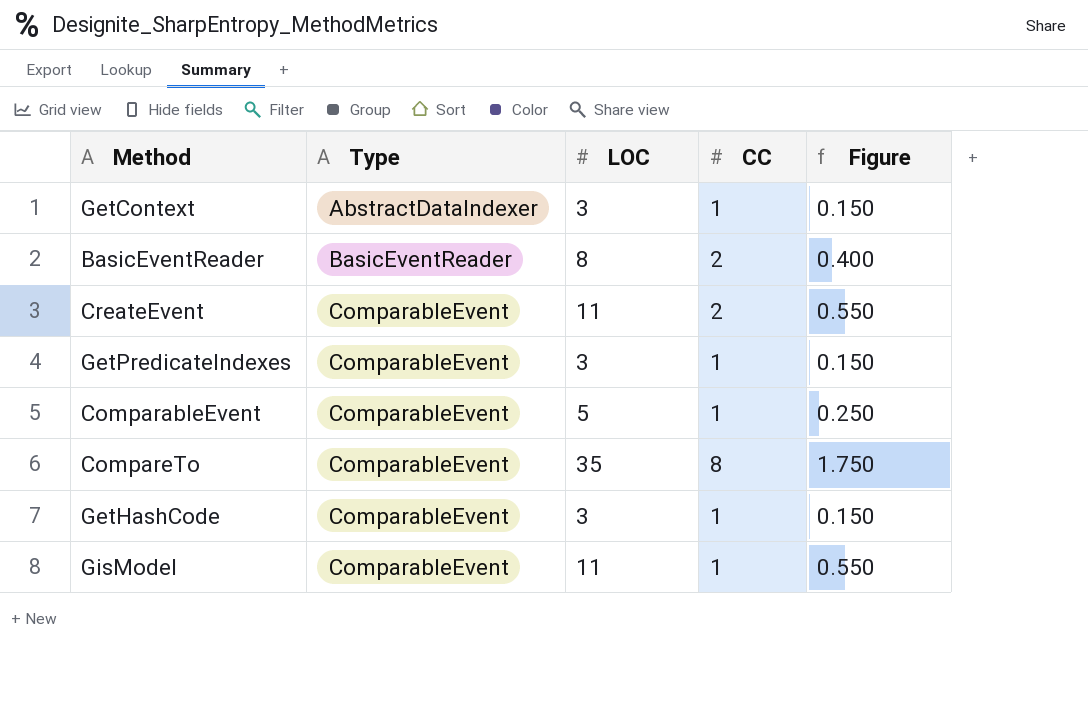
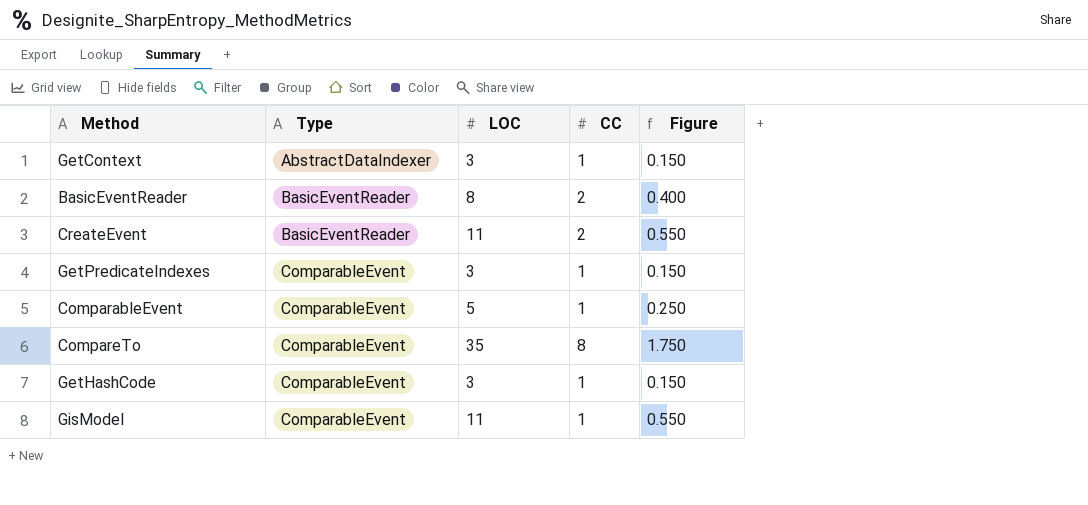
CreateEvent | Type: ComparableEvent -> BasicEventReader

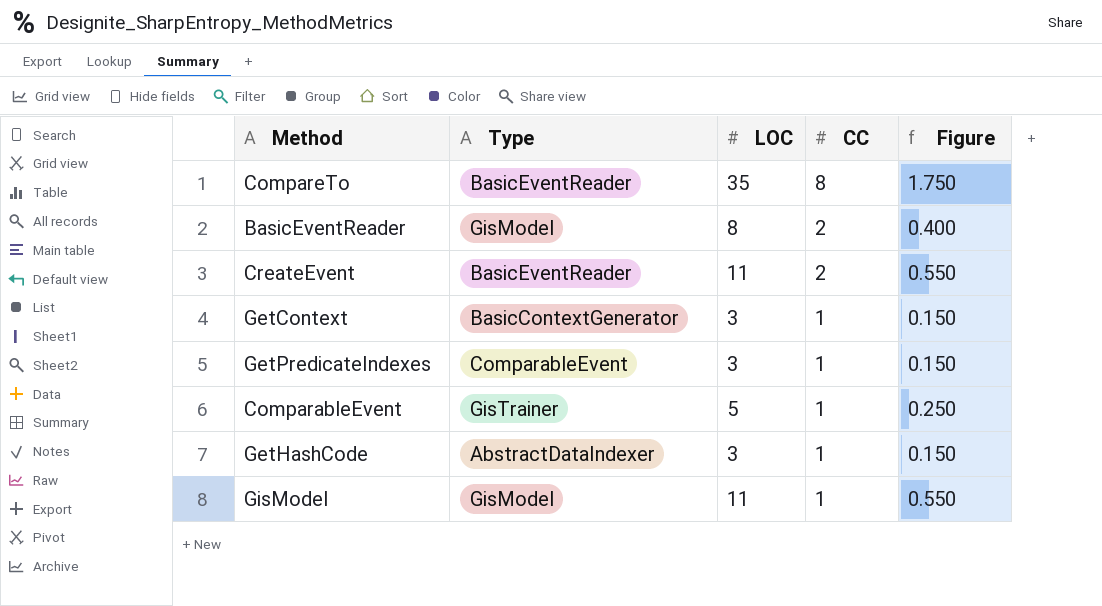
row order: Type ascending -> CC descending
CompareTo | Type: ComparableEvent -> BasicEventReader
BasicEventReader | Type: BasicEventReader -> GisModel
GetContext | Type: AbstractDataIndexer -> BasicContextGenerator
ComparableEvent | Type: ComparableEvent -> GisTrainer
GetHashCode | Type: ComparableEvent -> AbstractDataIndexer
GisModel | Type: ComparableEvent -> GisModel

